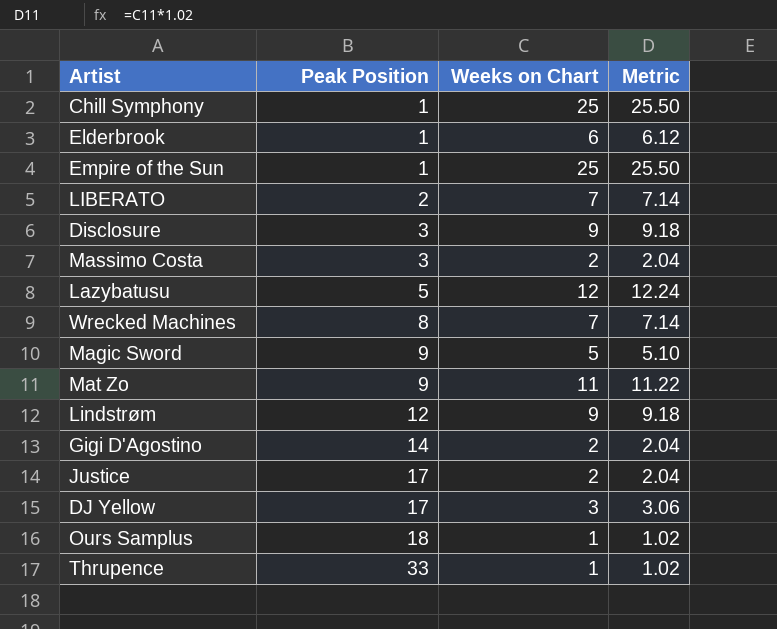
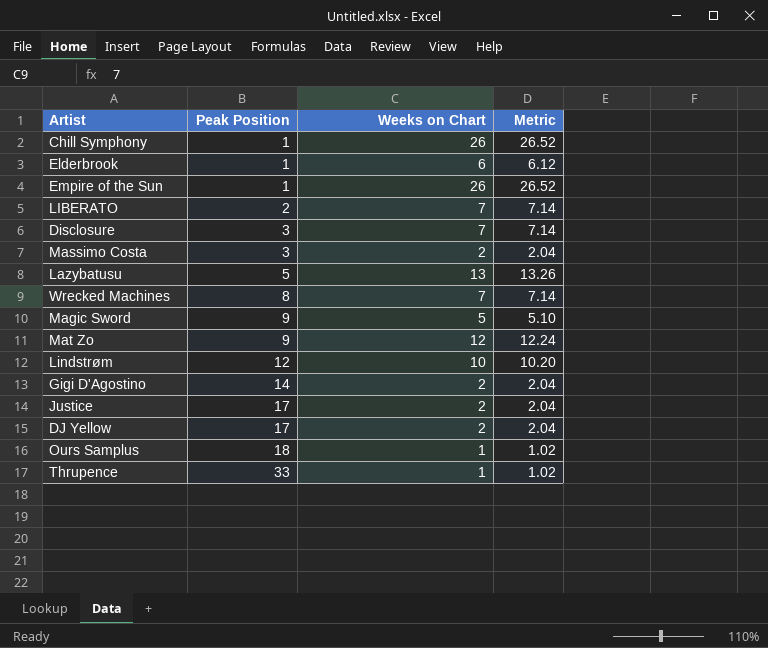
Chill Symphony | Weeks on Chart: 25 -> 26
Chill Symphony | Metric: 25.50 -> 26.52
Empire of the Sun | Weeks on Chart: 25 -> 26
Empire of the Sun | Metric: 25.50 -> 26.52
Disclosure | Weeks on Chart: 9 -> 7
Disclosure | Metric: 9.18 -> 7.14
Lazybatusu | Weeks on Chart: 12 -> 13
Lazybatusu | Metric: 12.24 -> 13.26
Mat Zo | Weeks on Chart: 11 -> 12
Mat Zo | Metric: 11.22 -> 12.24
Lindstrøm | Weeks on Chart: 9 -> 10
Lindstrøm | Metric: 9.18 -> 10.20
DJ Yellow | Weeks on Chart: 3 -> 2
DJ Yellow | Metric: 3.06 -> 2.04

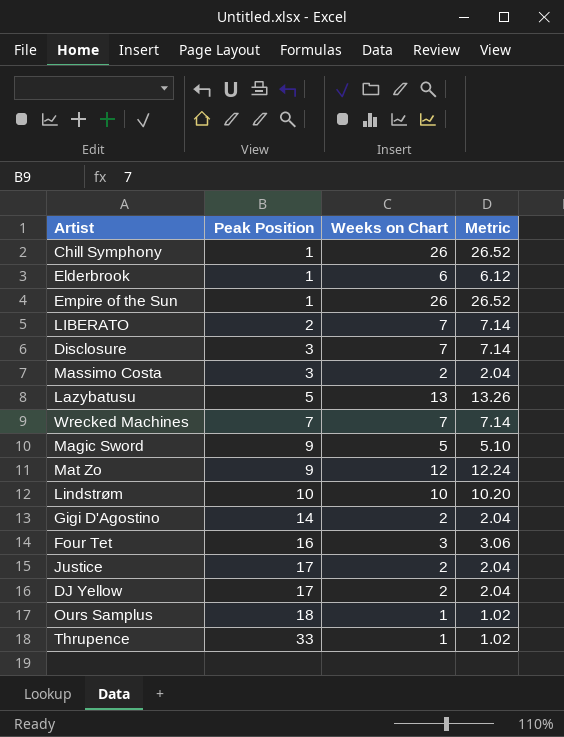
Wrecked Machines | Peak Position: 8 -> 7
Lindstrøm | Peak Position: 12 -> 10
row Four Tet: none -> 16 | 3 | 3.06

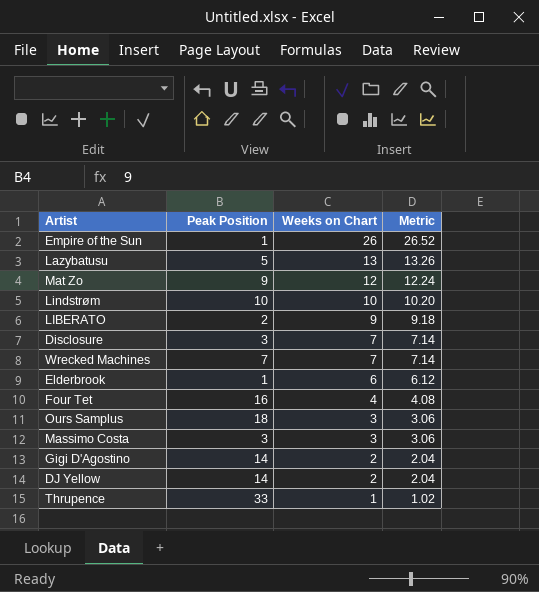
row order: Peak Position ascending -> Weeks on Chart descending
row Chill Symphony: 1 | 26 | 26.52 -> none
row Magic Sword: 9 | 5 | 5.10 -> none
row Justice: 17 | 2 | 2.04 -> none
LIBERATO | Weeks on Chart: 7 -> 9
LIBERATO | Metric: 7.14 -> 9.18
Four Tet | Weeks on Chart: 3 -> 4
Four Tet | Metric: 3.06 -> 4.08
Ours Samplus | Weeks on Chart: 1 -> 3
Ours Samplus | Metric: 1.02 -> 3.06
Massimo Costa | Weeks on Chart: 2 -> 3
Massimo Costa | Metric: 2.04 -> 3.06
DJ Yellow | Peak Position: 17 -> 14

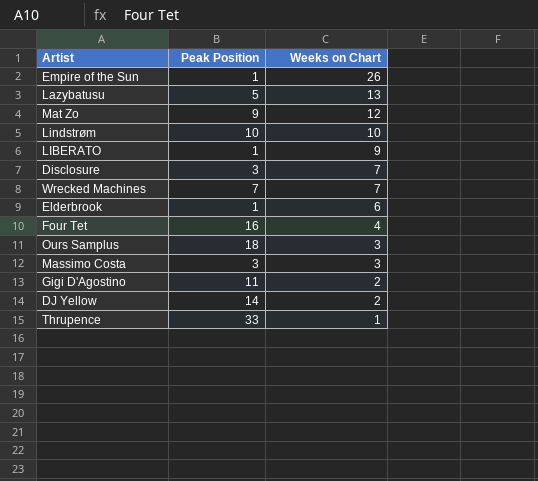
column Metric | formula: [Weeks on Chart] * 1.02 -> none
LIBERATO | Peak Position: 2 -> 1
Gigi D'Agostino | Peak Position: 14 -> 11

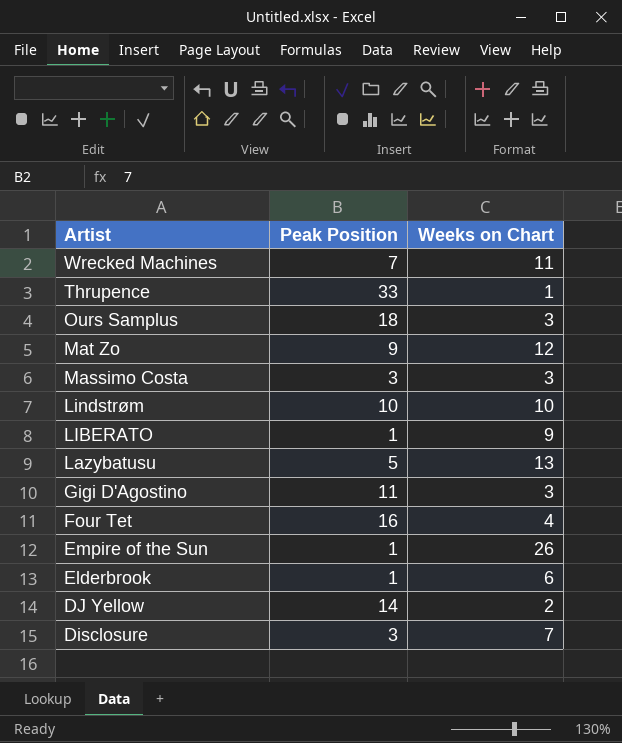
row order: Weeks on Chart descending -> Artist descending
Wrecked Machines | Weeks on Chart: 7 -> 11
Gigi D'Agostino | Weeks on Chart: 2 -> 3

